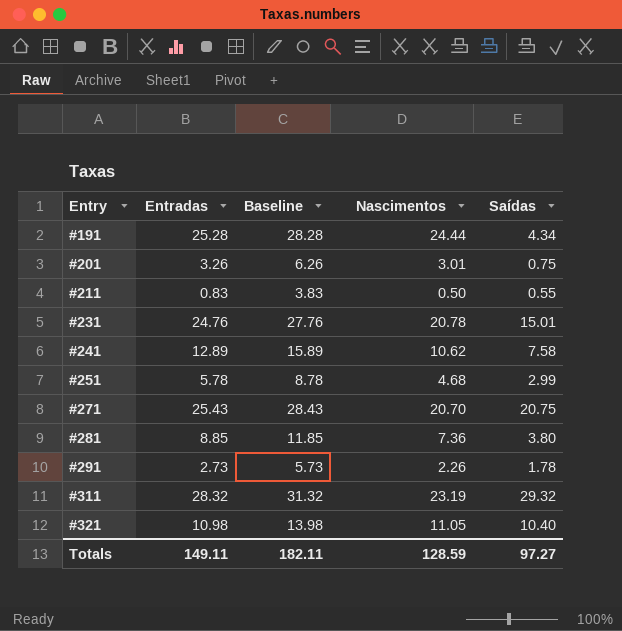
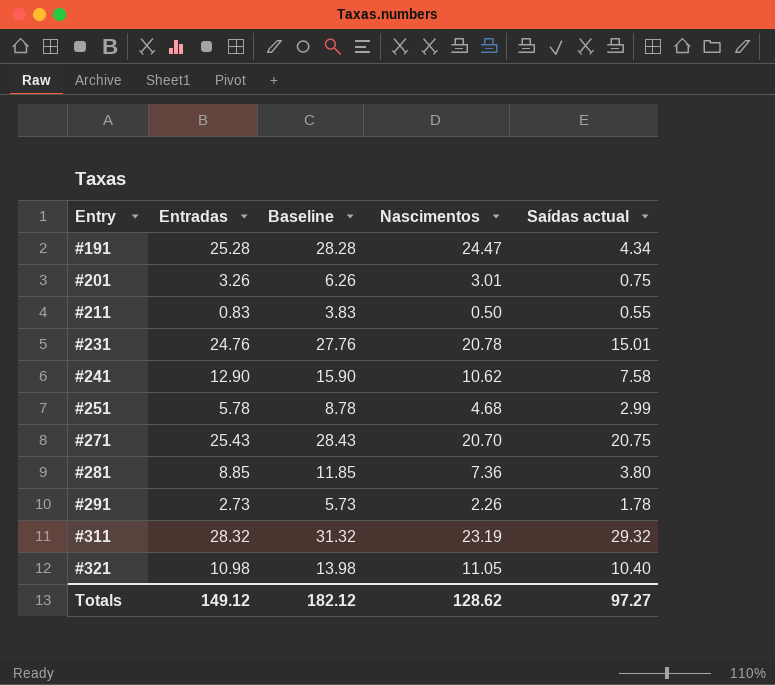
column name: Saídas -> Saídas actual
#191 | Nascimentos: 24.44 -> 24.47
#241 | Entradas: 12.89 -> 12.90
#241 | Baseline: 15.89 -> 15.90
Totals | Entradas: 149.11 -> 149.12
Totals | Baseline: 182.11 -> 182.12
Totals | Nascimentos: 128.59 -> 128.62

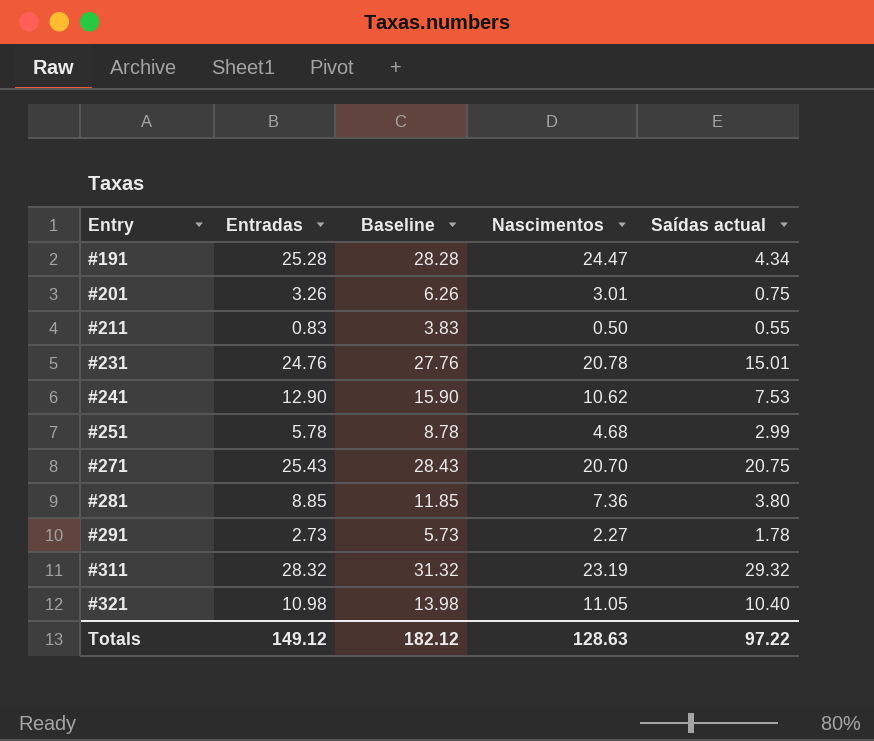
#241 | Saídas actual: 7.58 -> 7.53
#291 | Nascimentos: 2.26 -> 2.27
Totals | Nascimentos: 128.62 -> 128.63
Totals | Saídas actual: 97.27 -> 97.22

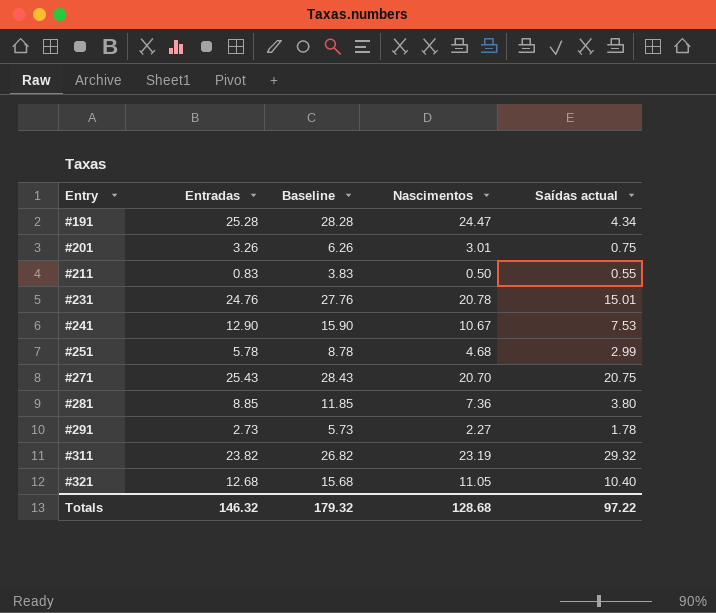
#241 | Nascimentos: 10.62 -> 10.67
#311 | Entradas: 28.32 -> 23.82
#311 | Baseline: 31.32 -> 26.82
#321 | Entradas: 10.98 -> 12.68
#321 | Baseline: 13.98 -> 15.68
Totals | Entradas: 149.12 -> 146.32
Totals | Baseline: 182.12 -> 179.32
Totals | Nascimentos: 128.63 -> 128.68

